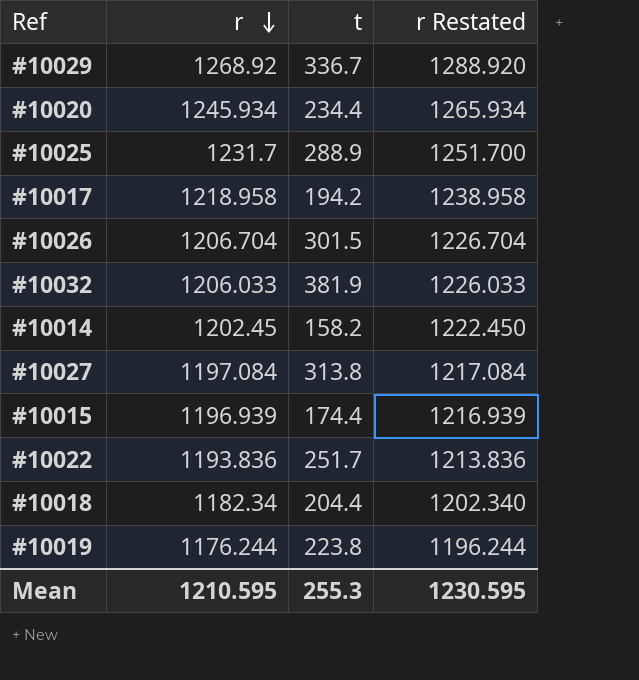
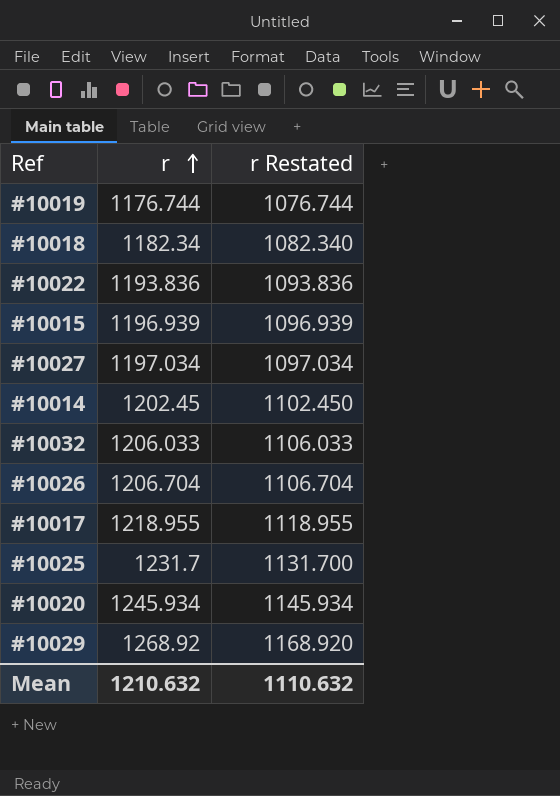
row order: r descending -> r ascending
column t | position: 3 -> none
column r Restated | formula: [r] + 20 -> [r] - 100
#10019 | r: 1176.244 -> 1176.744
#10027 | r: 1197.084 -> 1197.034
#10017 | r: 1218.958 -> 1218.955
Mean | r: 1210.595 -> 1210.632
Mean | r Restated: 1230.595 -> 1110.632

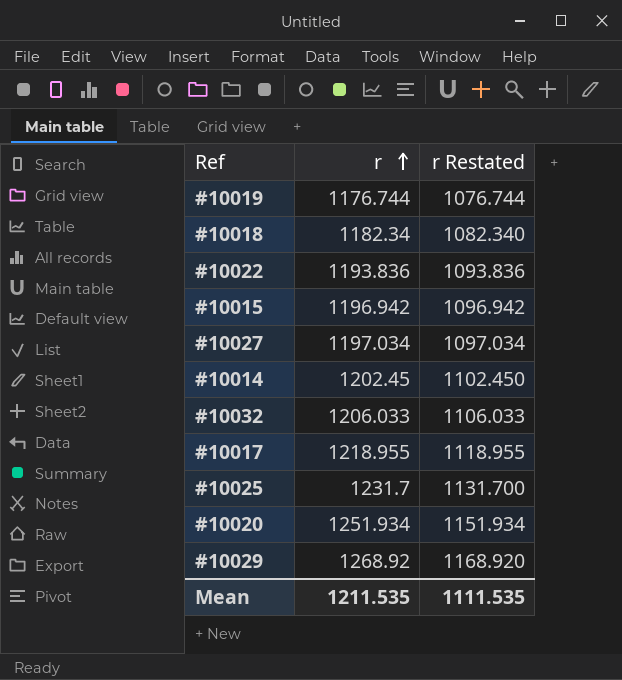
row #10026: 1206.704 | 1106.704 -> none
#10015 | r: 1196.939 -> 1196.942
#10015 | r Restated: 1096.939 -> 1096.942
#10020 | r: 1245.934 -> 1251.934
#10020 | r Restated: 1145.934 -> 1151.934
Mean | r: 1210.632 -> 1211.535
Mean | r Restated: 1110.632 -> 1111.535

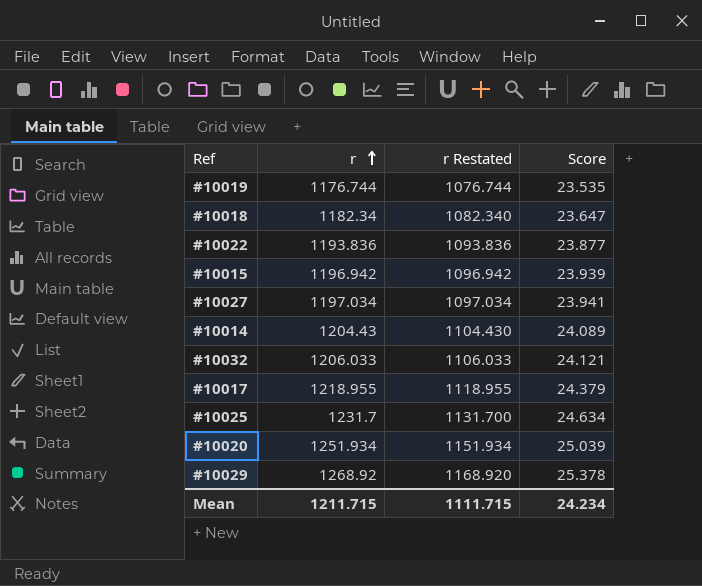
column Score | formula: none -> [r] * 0.02
#10014 | r: 1202.45 -> 1204.43
#10014 | r Restated: 1102.450 -> 1104.430
Mean | r: 1211.535 -> 1211.715
Mean | r Restated: 1111.535 -> 1111.715

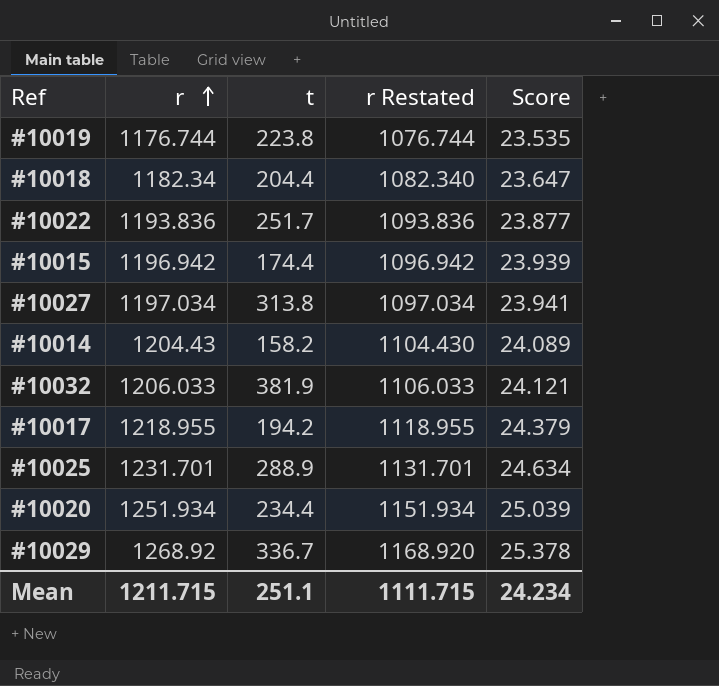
column t | position: none -> 3
#10025 | r: 1231.7 -> 1231.701
#10025 | r Restated: 1131.700 -> 1131.701

